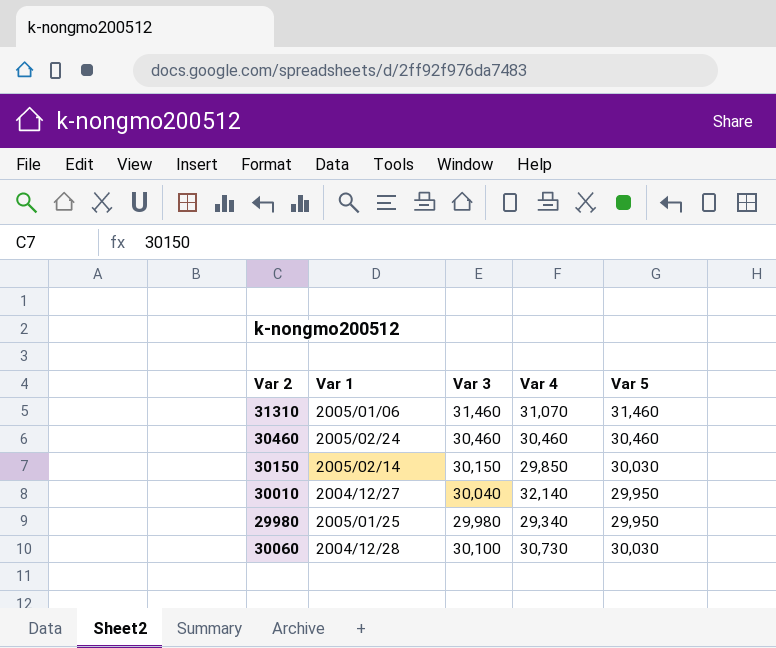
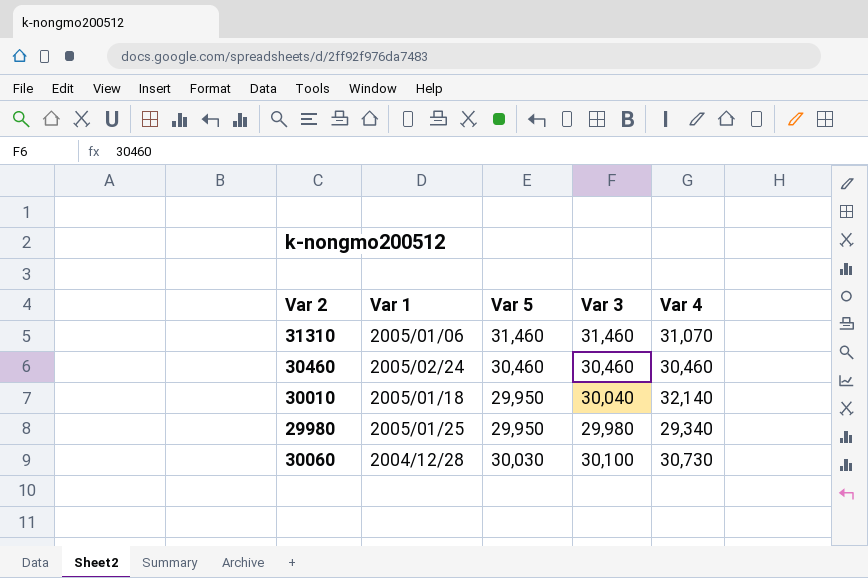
column Var 5 | position: 5 -> 3
row 30150: 2005/02/14 | 30,150 | 29,850 | 30,030 -> none
30010 | Var 1: 2004/12/27 -> 2005/01/18

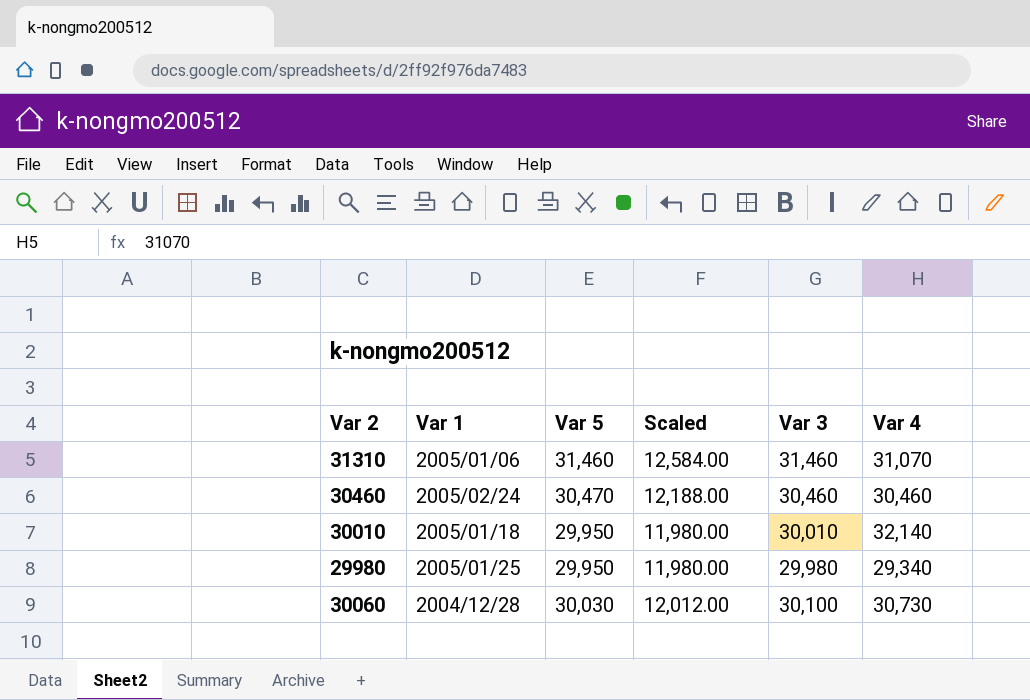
column Scaled | formula: none -> [Var 5] * 0.4
30460 | Var 5: 30,460 -> 30,470
30010 | Var 3: 30,040 -> 30,010

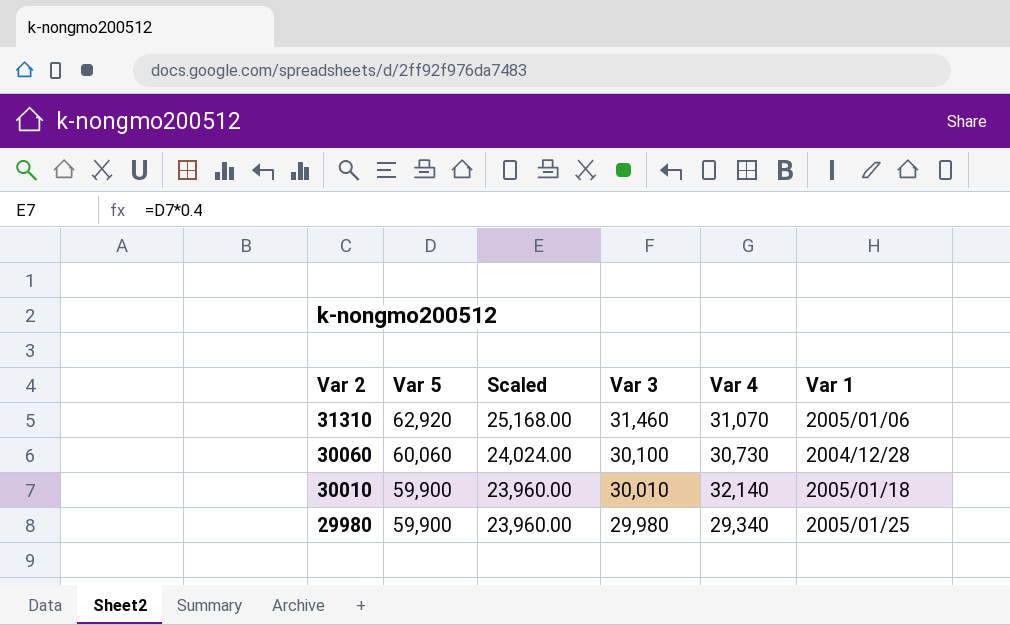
row order: none -> Var 2 descending
column Var 1 | position: 2 -> 6
row 30460: 2005/02/24 | 30,470 | 12,188.00 | 30,460 | 30,460 -> none
31310 | Var 5: 31,460 -> 62,920
31310 | Scaled: 12,584.00 -> 25,168.00
30060 | Var 5: 30,030 -> 60,060
30060 | Scaled: 12,012.00 -> 24,024.00
30010 | Var 5: 29,950 -> 59,900
30010 | Scaled: 11,980.00 -> 23,960.00
29980 | Var 5: 29,950 -> 59,900
29980 | Scaled: 11,980.00 -> 23,960.00

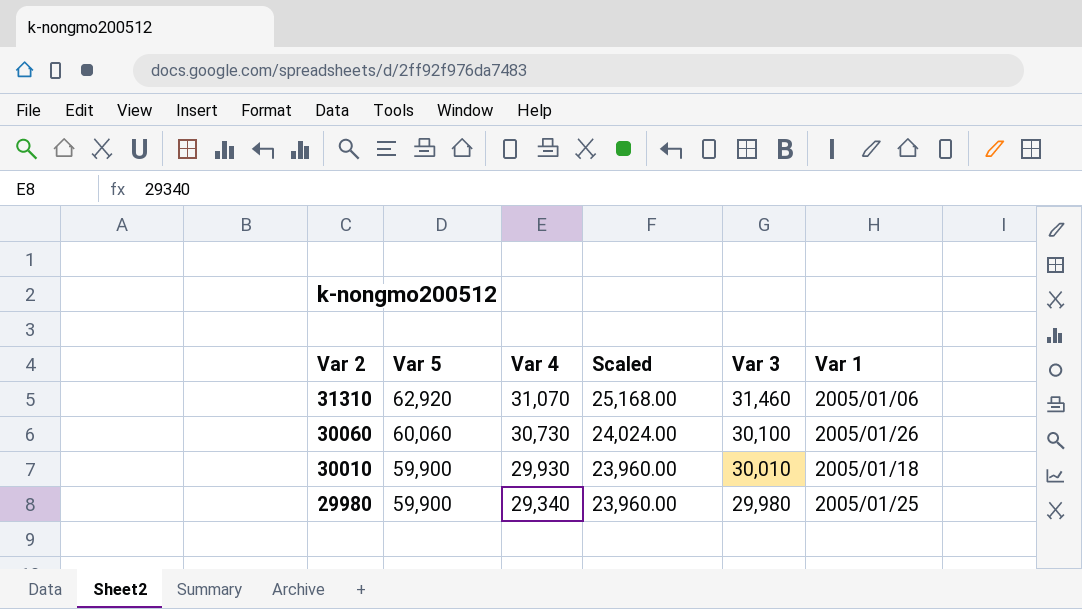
column Var 4 | position: 5 -> 3
30060 | Var 1: 2004/12/28 -> 2005/01/26
30010 | Var 4: 32,140 -> 29,930

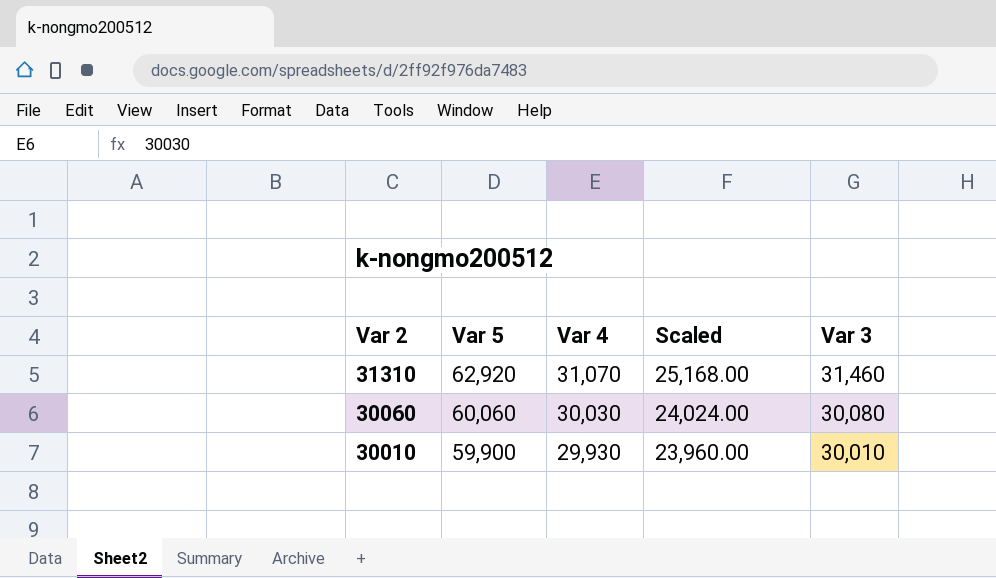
column Var 1 | position: 6 -> none
row 29980: 59,900 | 29,340 | 23,960.00 | 29,980 | 2005/01/25 -> none
30060 | Var 4: 30,730 -> 30,030
30060 | Var 3: 30,100 -> 30,080

